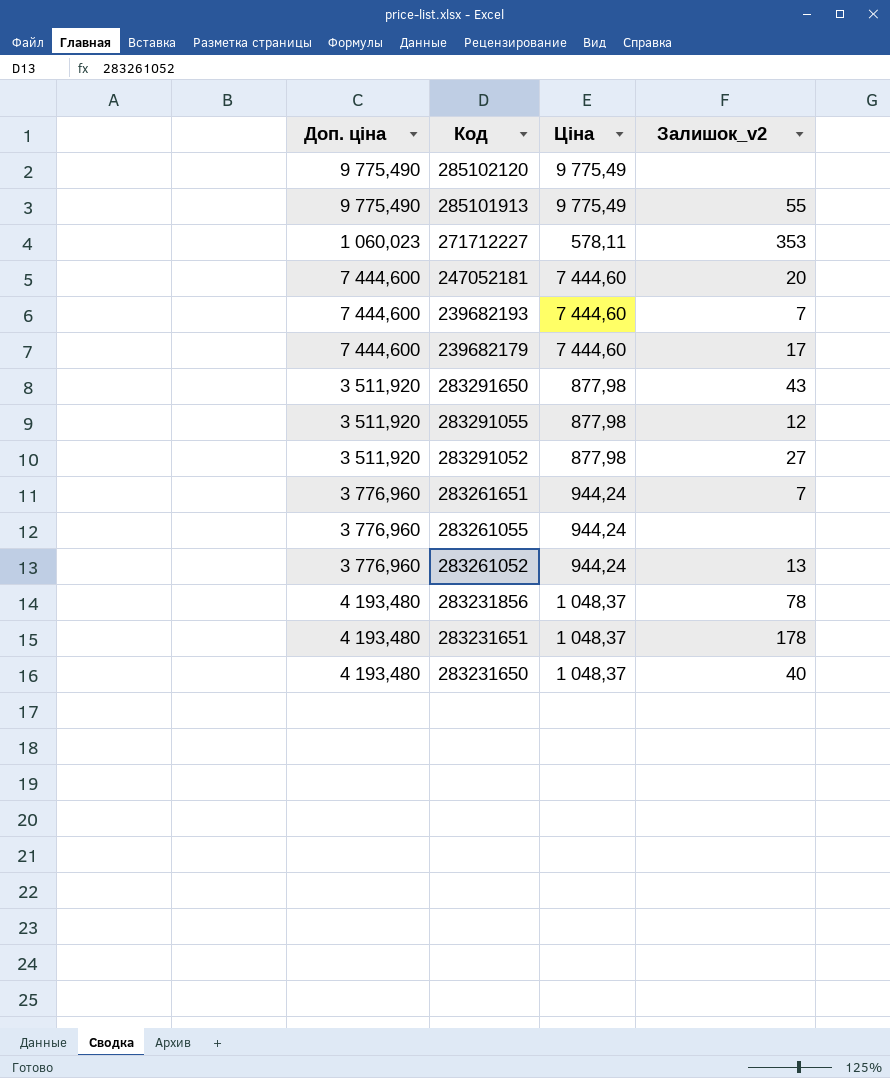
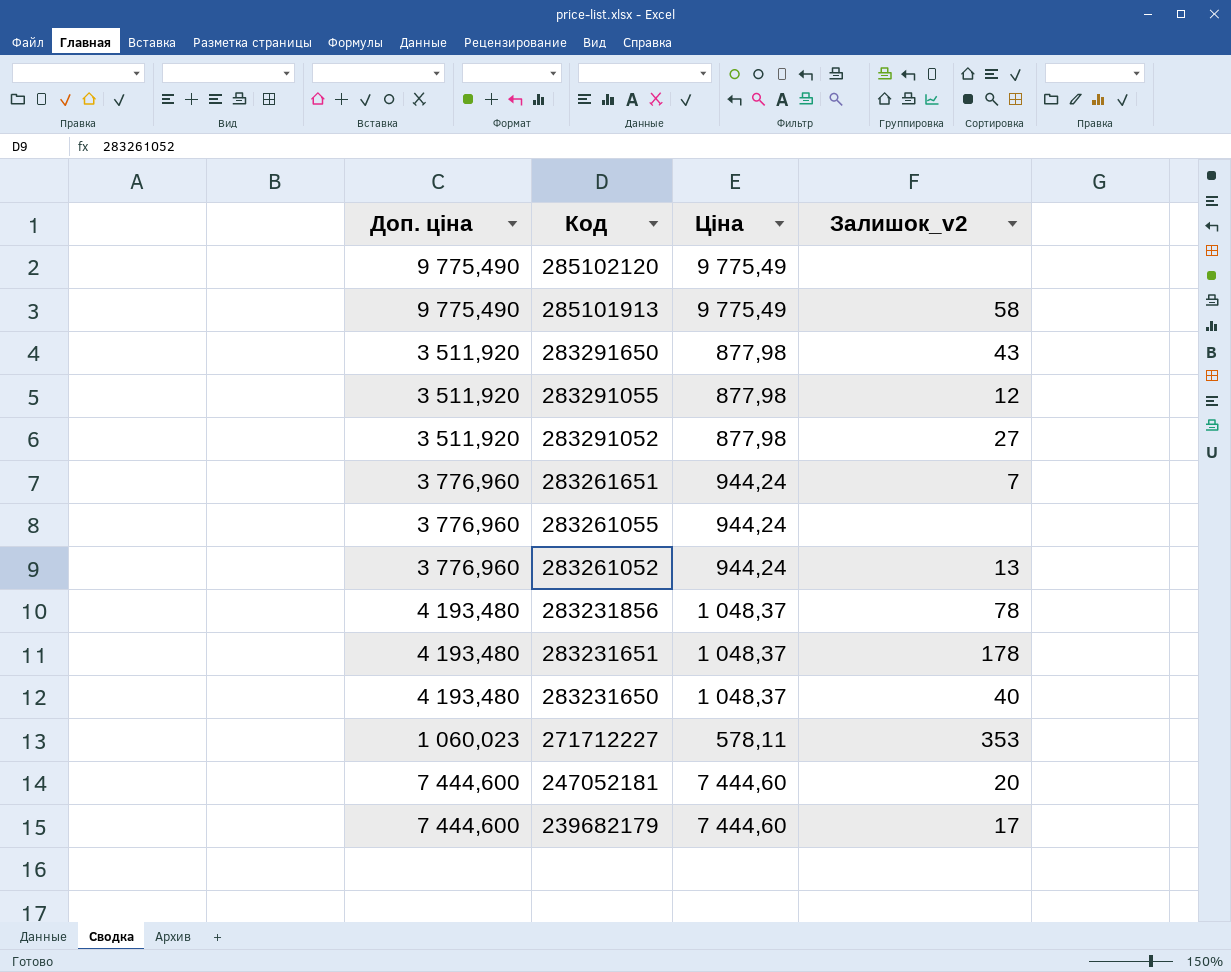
row order: none -> Код descending
row 239682193: 7 444,600 | 7 444,60 | 7 -> none
285101913 | Залишок_v2: 55 -> 58

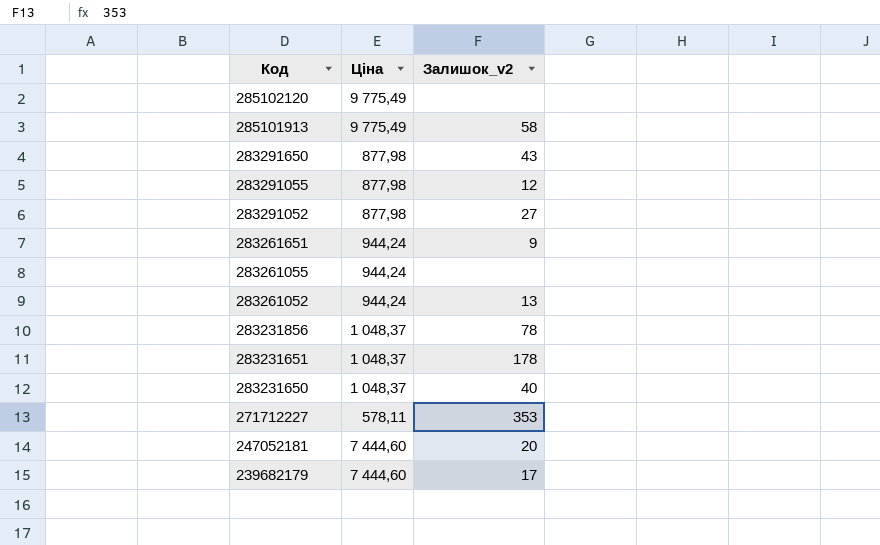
column Доп. ціна | position: 1 -> none
283261651 | Залишок_v2: 7 -> 9

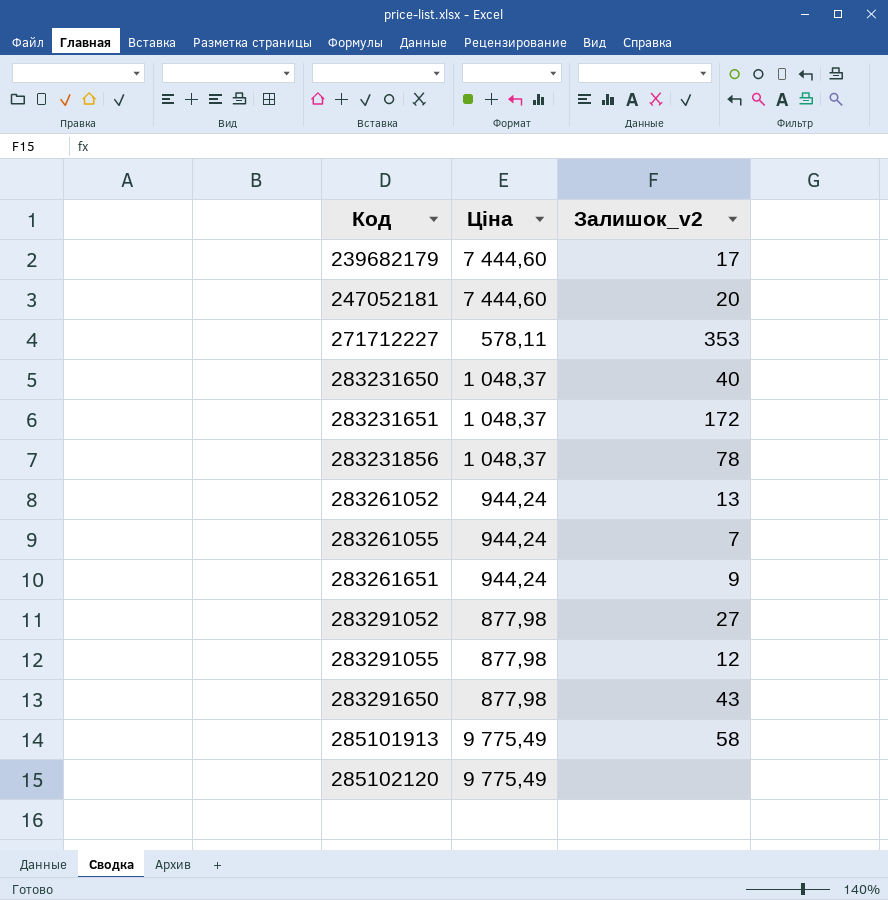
row order: Код descending -> Код ascending
283231651 | Залишок_v2: 178 -> 172
283261055 | Залишок_v2: none -> 7

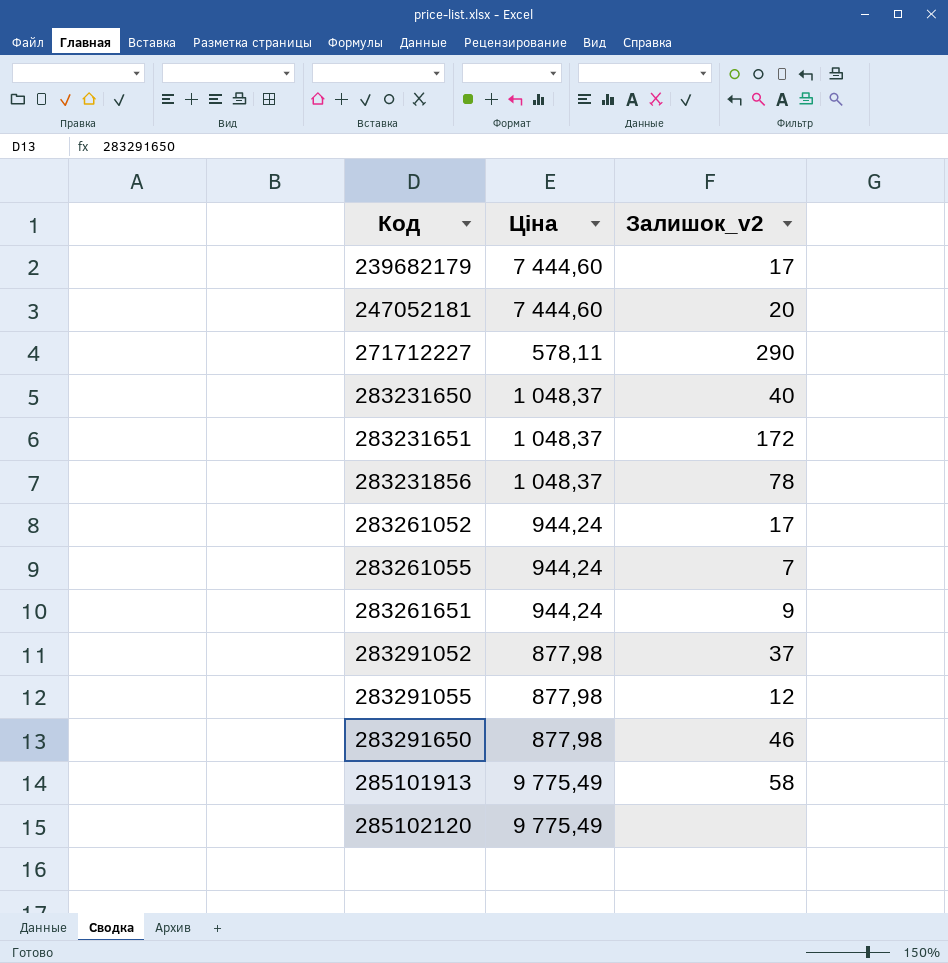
271712227 | Залишок_v2: 353 -> 290
283261052 | Залишок_v2: 13 -> 17
283291052 | Залишок_v2: 27 -> 37
283291650 | Залишок_v2: 43 -> 46

